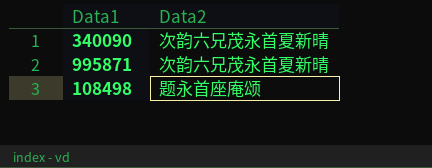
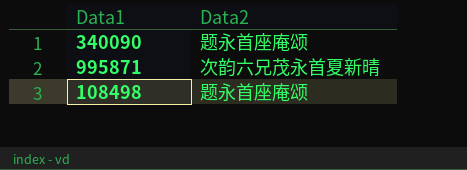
340090 | Data2: 次韵六兄茂永首夏新晴 -> 题永首座庵颂

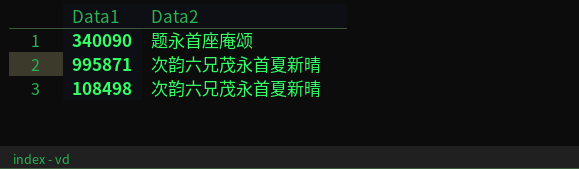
108498 | Data2: 题永首座庵颂 -> 次韵六兄茂永首夏新晴

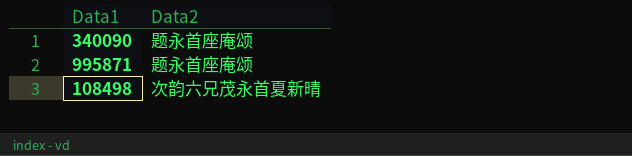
995871 | Data2: 次韵六兄茂永首夏新晴 -> 题永首座庵颂

